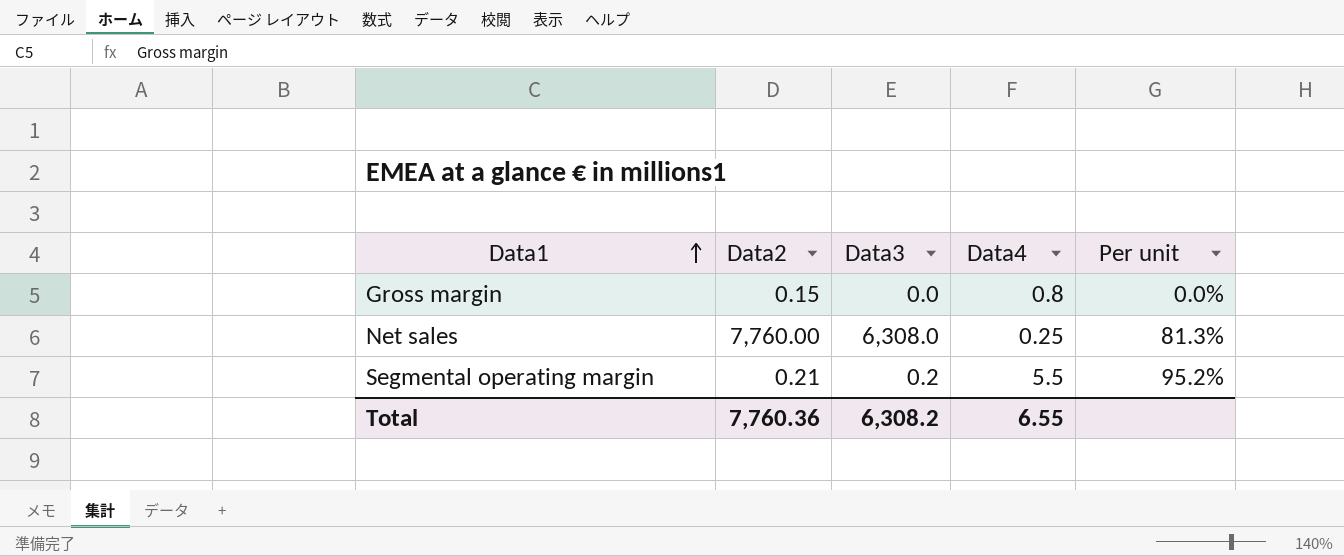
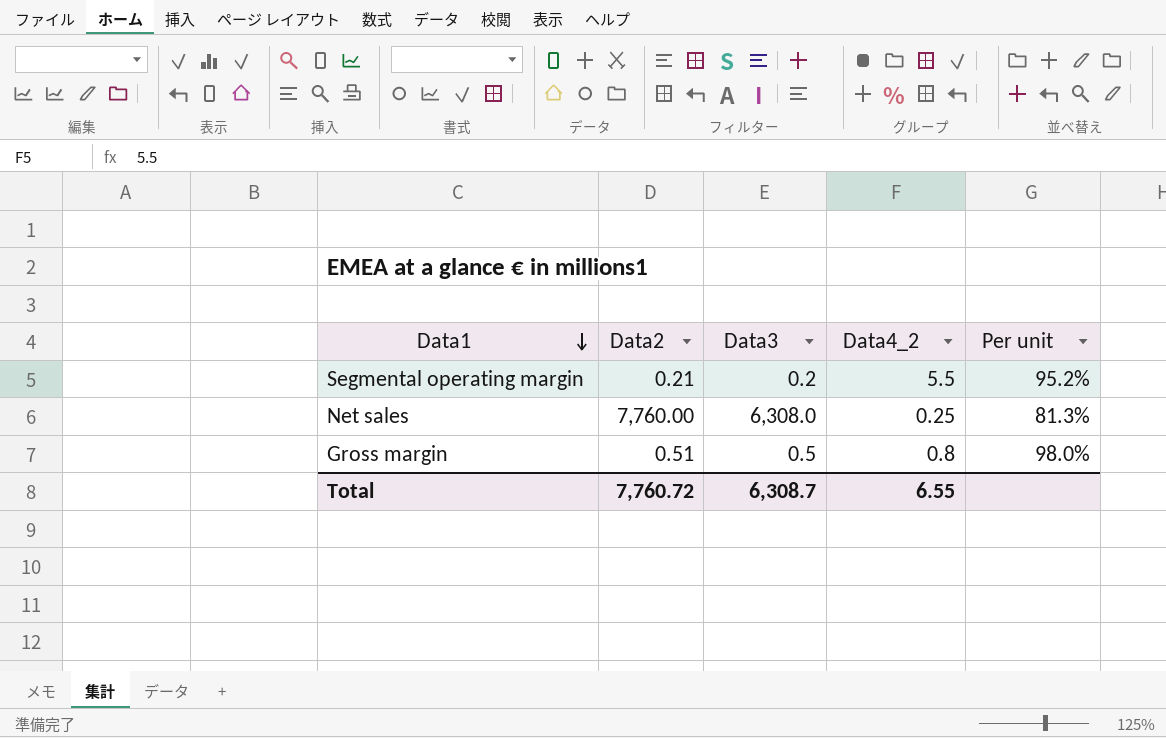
row order: Data1 ascending -> Data1 descending
column name: Data4 -> Data4_2
Gross margin | Data2: 0.15 -> 0.51
Gross margin | Data3: 0.0 -> 0.5
Gross margin | Per unit: 0.0% -> 98.0%
Total | Data2: 7,760.36 -> 7,760.72
Total | Data3: 6,308.2 -> 6,308.7

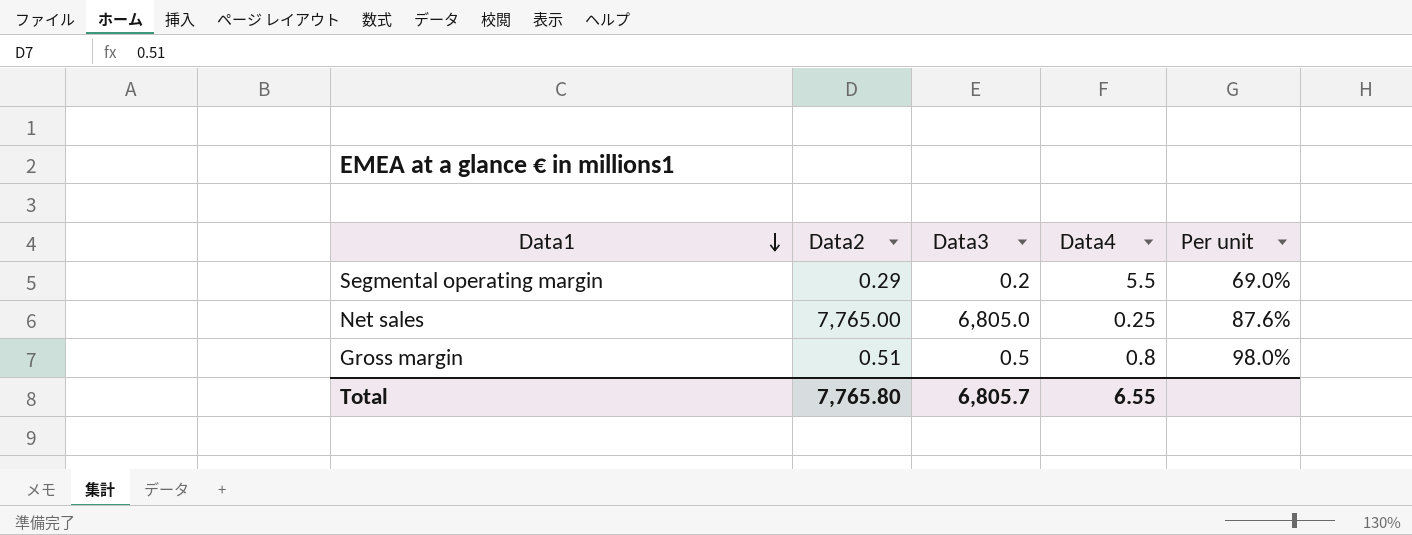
column name: Data4_2 -> Data4
Segmental operating margin | Data2: 0.21 -> 0.29
Segmental operating margin | Per unit: 95.2% -> 69.0%
Net sales | Data2: 7,760.00 -> 7,765.00
Net sales | Data3: 6,308.0 -> 6,805.0
Net sales | Per unit: 81.3% -> 87.6%
Total | Data2: 7,760.72 -> 7,765.80
Total | Data3: 6,308.7 -> 6,805.7

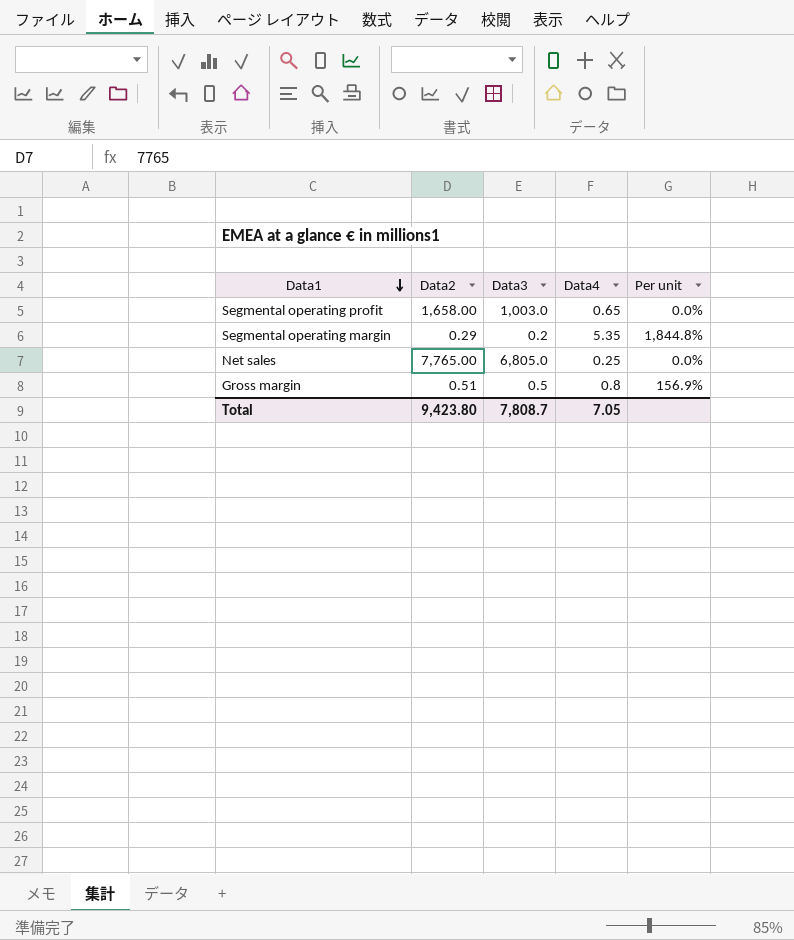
column Per unit | formula: [Data3] / [Data2] -> [Data4] / [Data2]
row Segmental operating profit: none -> 1,658.00 | 1,003.0 | 0.65 | 0.0%
Segmental operating margin | Data4: 5.5 -> 5.35
Total | Data2: 7,765.80 -> 9,423.80
Total | Data3: 6,805.7 -> 7,808.7
Total | Data4: 6.55 -> 7.05

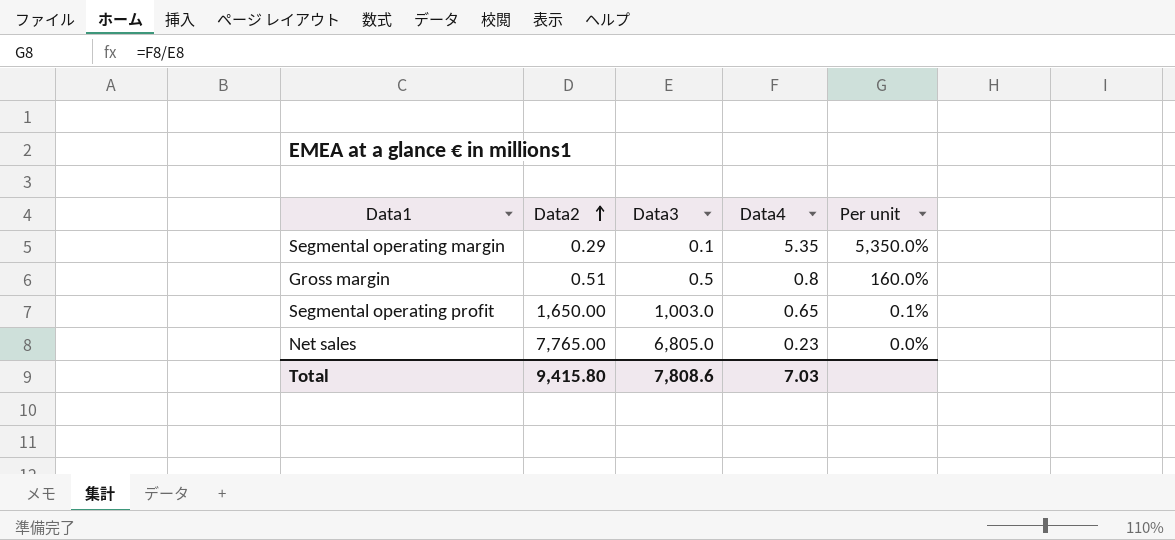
row order: Data1 descending -> Data2 ascending
column Per unit | formula: [Data4] / [Data2] -> [Data4] / [Data3]
Segmental operating margin | Data3: 0.2 -> 0.1
Segmental operating profit | Data2: 1,658.00 -> 1,650.00
Net sales | Data4: 0.25 -> 0.23
Total | Data2: 9,423.80 -> 9,415.80
Total | Data3: 7,808.7 -> 7,808.6
Total | Data4: 7.05 -> 7.03

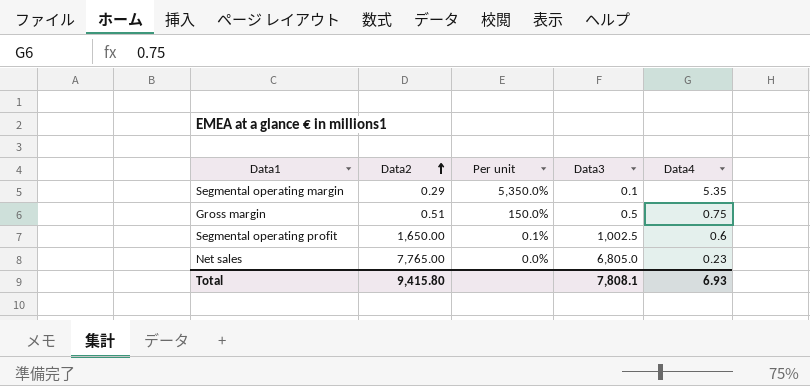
column Per unit | position: 5 -> 3
Gross margin | Per unit: 160.0% -> 150.0%
Gross margin | Data4: 0.8 -> 0.75
Segmental operating profit | Data3: 1,003.0 -> 1,002.5
Segmental operating profit | Data4: 0.65 -> 0.6
Total | Data3: 7,808.6 -> 7,808.1
Total | Data4: 7.03 -> 6.93

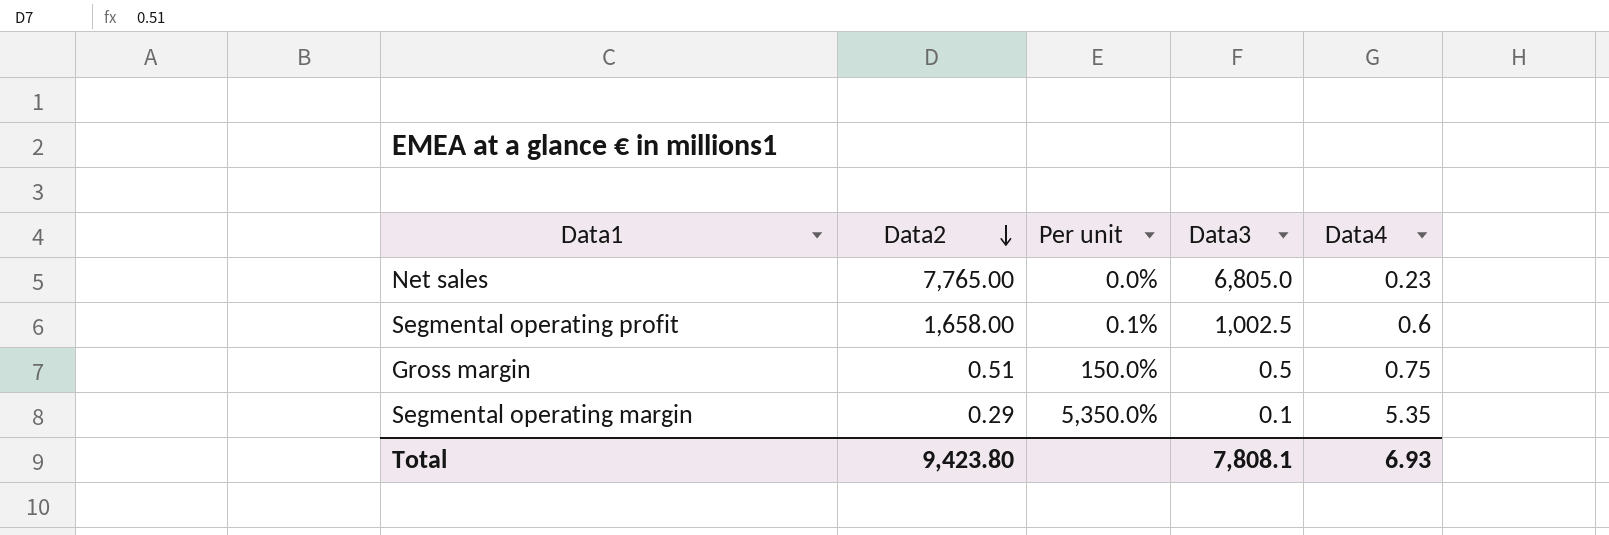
row order: Data2 ascending -> Data2 descending
Segmental operating profit | Data2: 1,650.00 -> 1,658.00
Total | Data2: 9,415.80 -> 9,423.80

